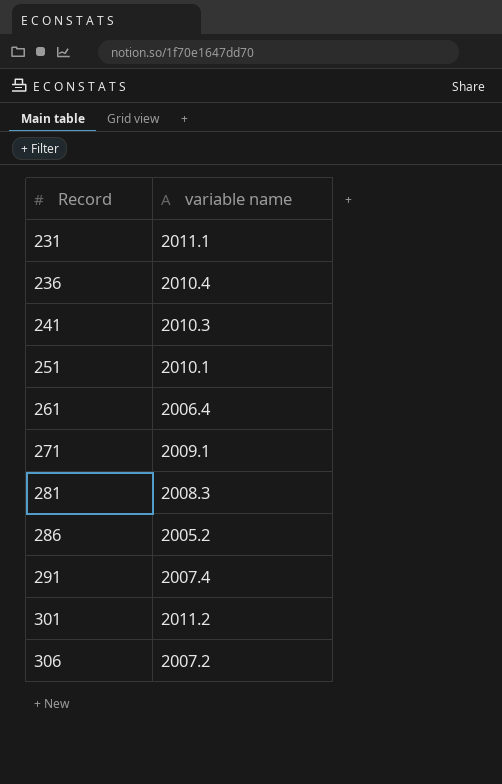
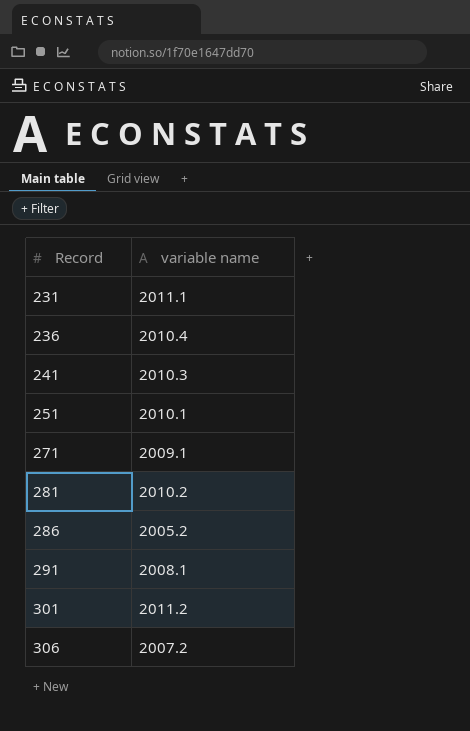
row 261: 2006.4 -> none
281 | variable name: 2008.3 -> 2010.2
291 | variable name: 2007.4 -> 2008.1

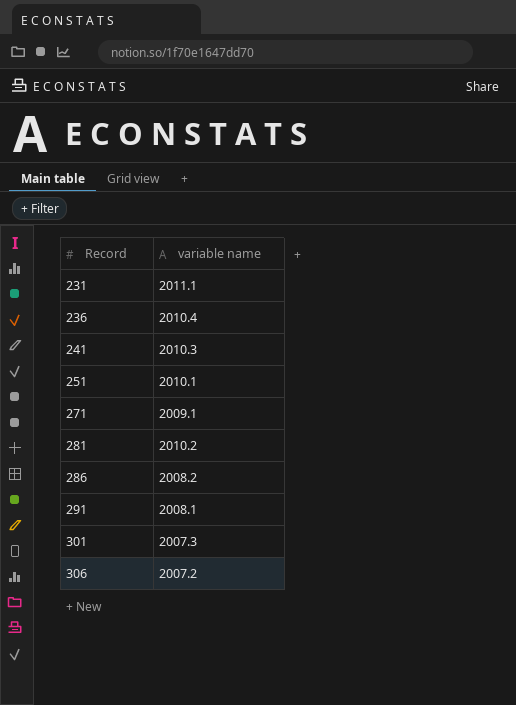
286 | variable name: 2005.2 -> 2008.2
301 | variable name: 2011.2 -> 2007.3

